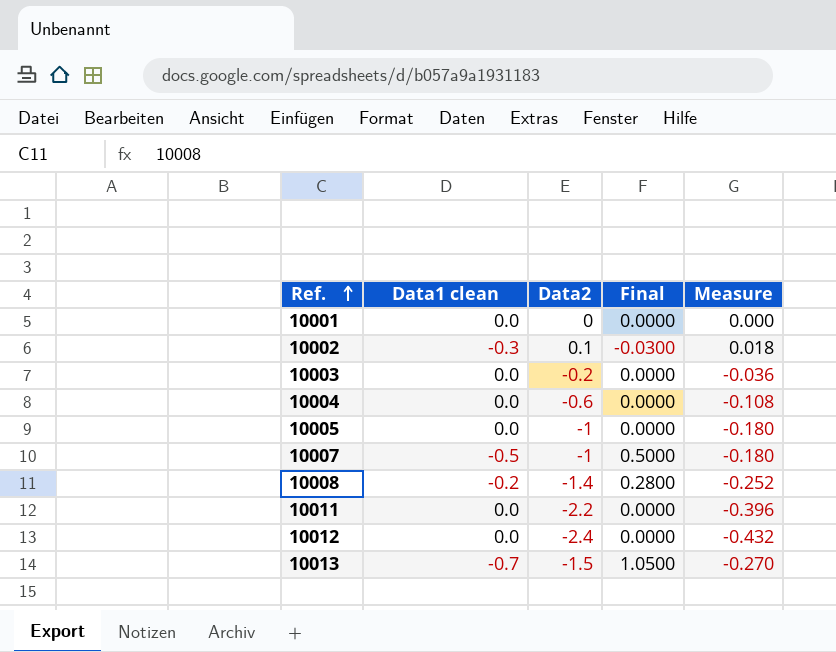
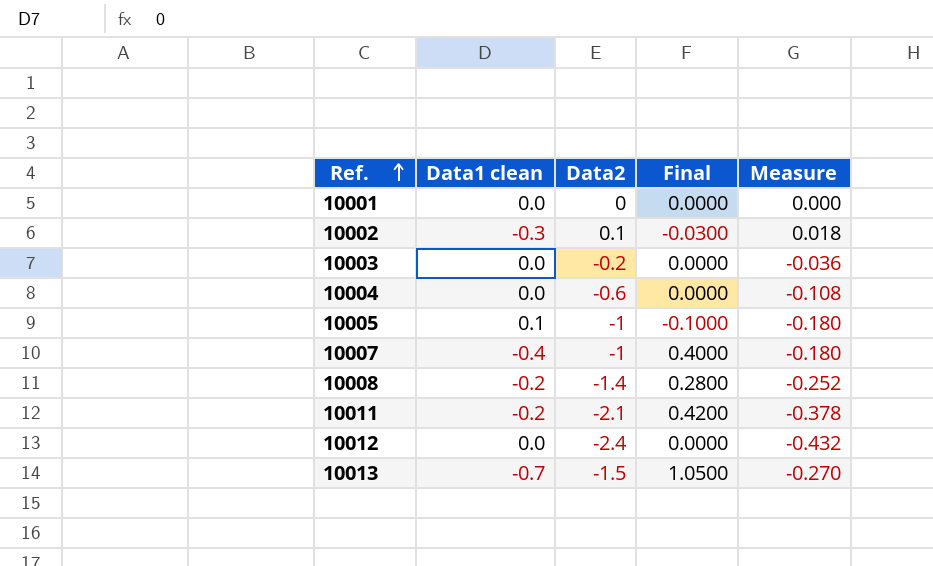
10005 | Data1 clean: 0.0 -> 0.1
10005 | Final: 0.0000 -> -0.1000
10007 | Data1 clean: -0.5 -> -0.4
10007 | Final: 0.5000 -> 0.4000
10011 | Data1 clean: 0.0 -> -0.2
10011 | Data2: -2.2 -> -2.1
10011 | Final: 0.0000 -> 0.4200
10011 | Measure: -0.396 -> -0.378

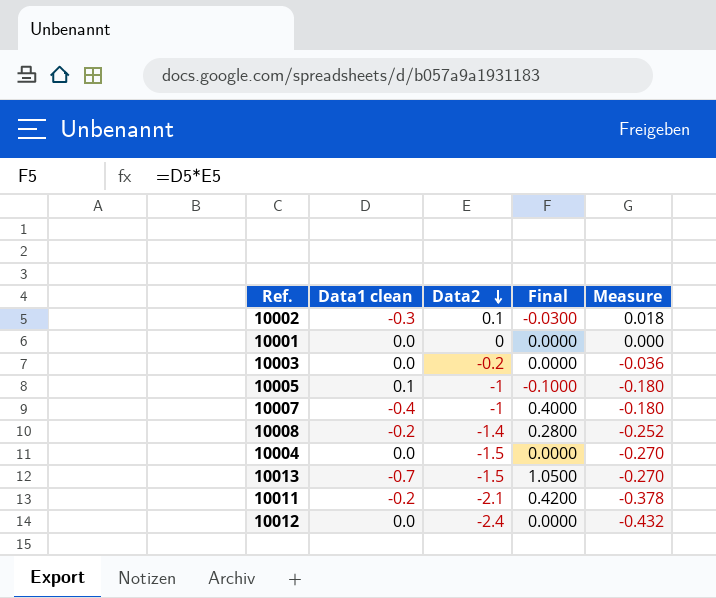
row order: Ref. ascending -> Data2 descending
10004 | Data2: -0.6 -> -1.5
10004 | Measure: -0.108 -> -0.270

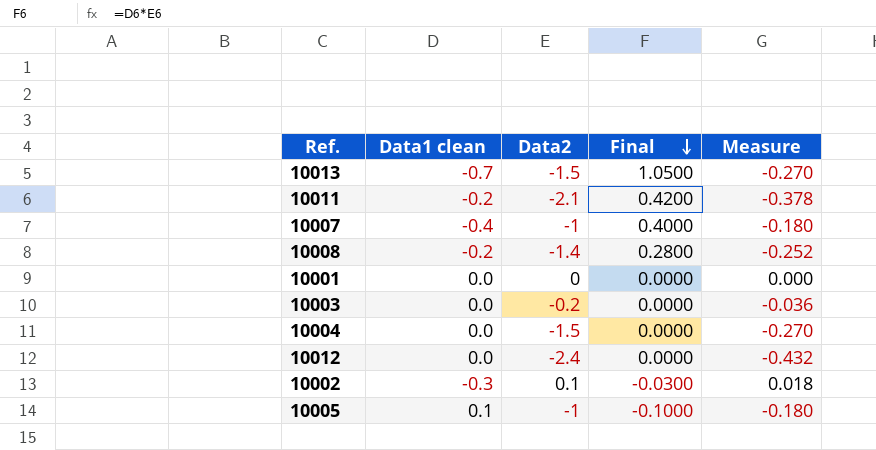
row order: Data2 descending -> Final descending

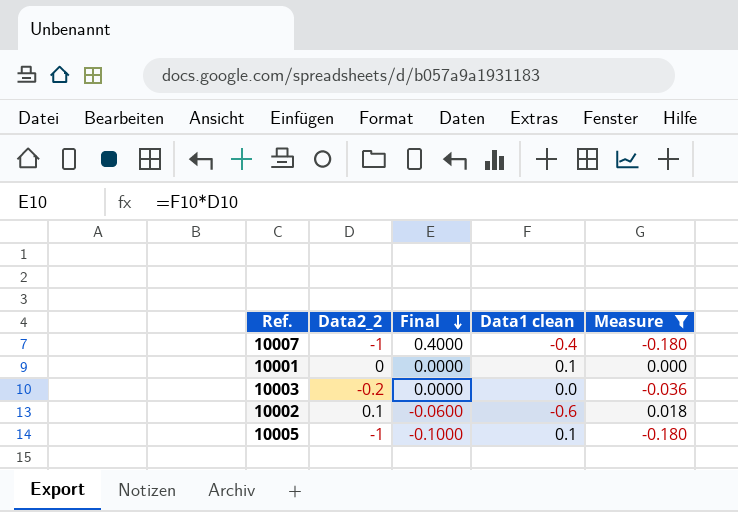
filter: none -> Measure >= -0.180
column name: Data2 -> Data2_2
column Data1 clean | position: 2 -> 4
10001 | Data1 clean: 0.0 -> 0.1
10002 | Final: -0.0300 -> -0.0600
10002 | Data1 clean: -0.3 -> -0.6

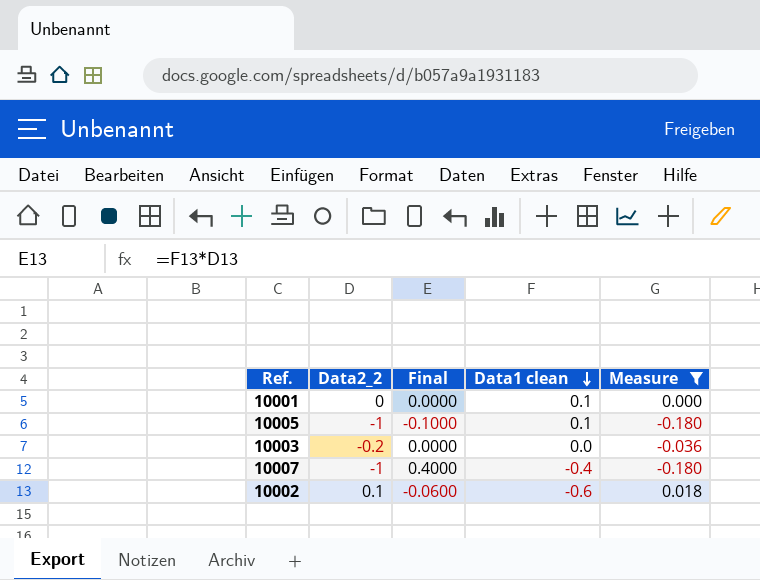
row order: Final descending -> Data1 clean descending

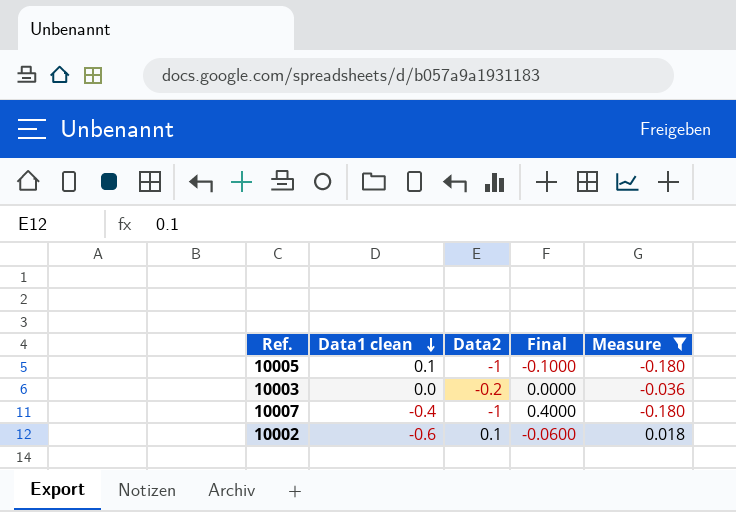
column Data1 clean | position: 4 -> 2
column name: Data2_2 -> Data2
row 10001: 0 | 0.0000 | 0.1 | 0.000 -> none

